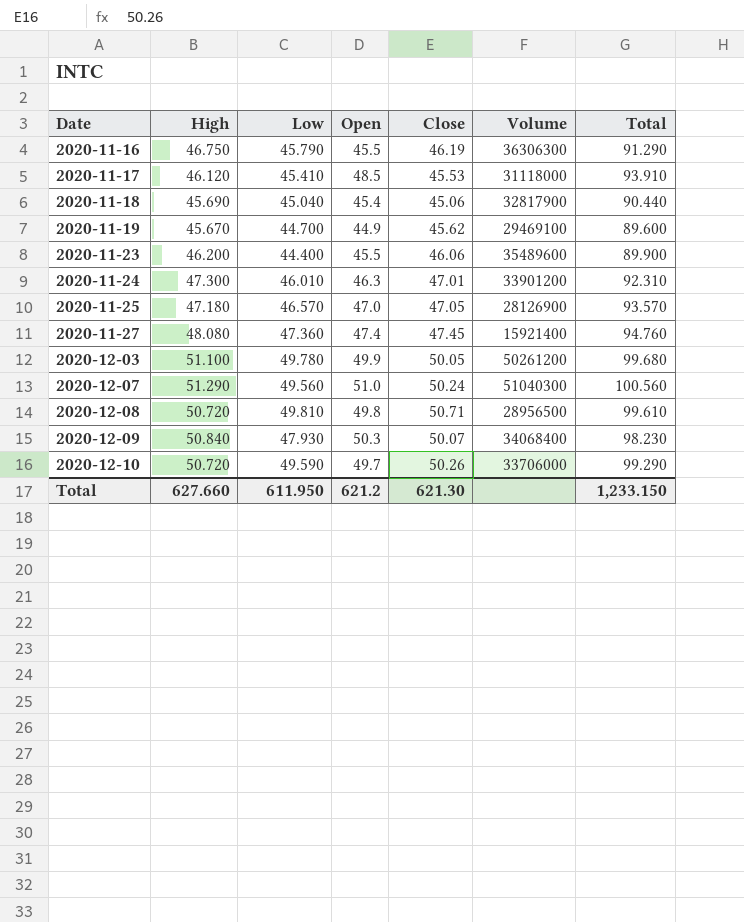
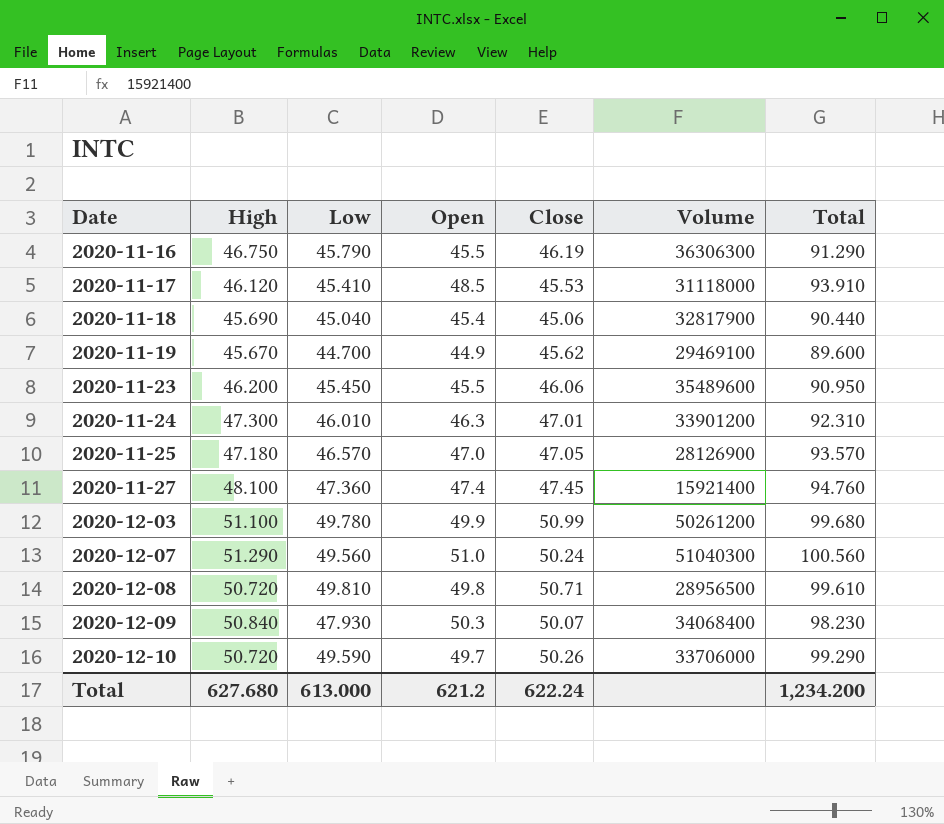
2020-11-23 | Low: 44.400 -> 45.450
2020-11-23 | Total: 89.900 -> 90.950
2020-11-27 | High: 48.080 -> 48.100
2020-12-03 | Close: 50.05 -> 50.99
Total | High: 627.660 -> 627.680
Total | Low: 611.950 -> 613.000
Total | Close: 621.30 -> 622.24
Total | Total: 1,233.150 -> 1,234.200

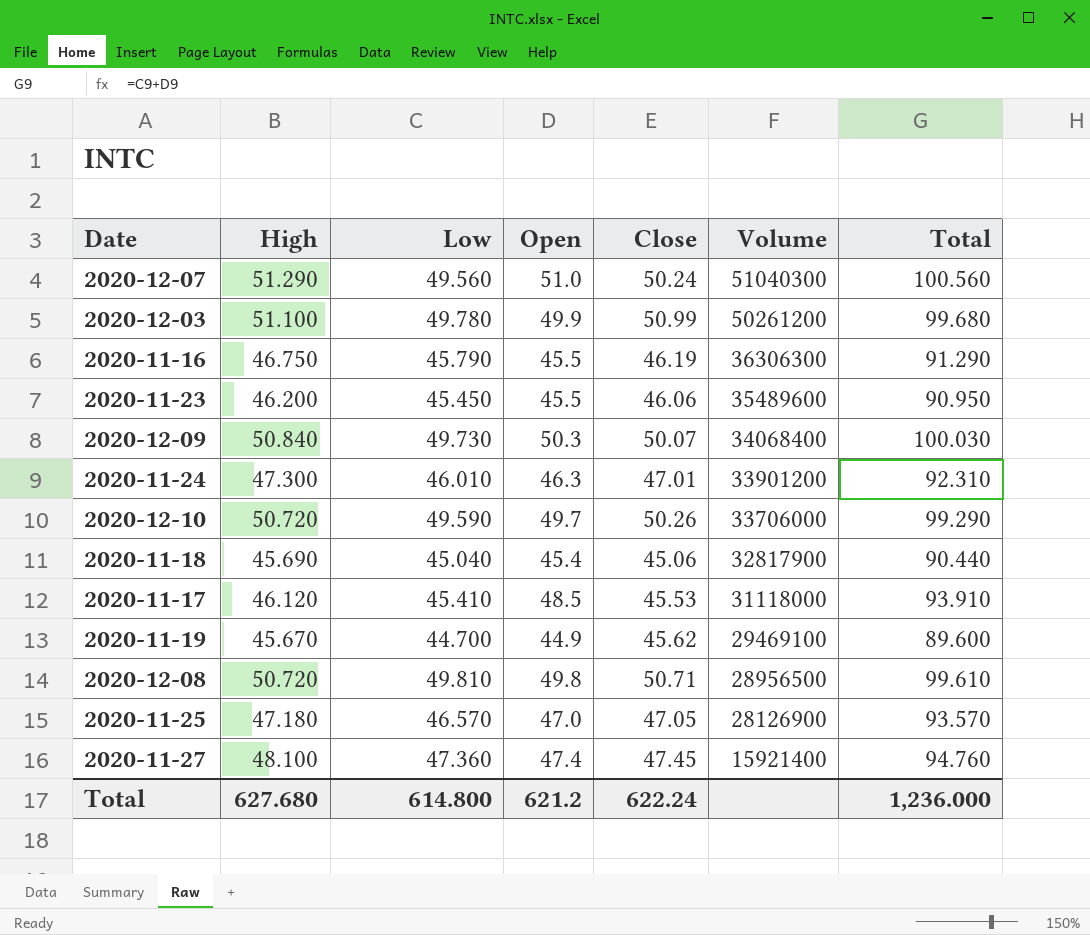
row order: Date ascending -> Volume descending
2020-12-09 | Low: 47.930 -> 49.730
2020-12-09 | Total: 98.230 -> 100.030
Total | Low: 613.000 -> 614.800
Total | Total: 1,234.200 -> 1,236.000

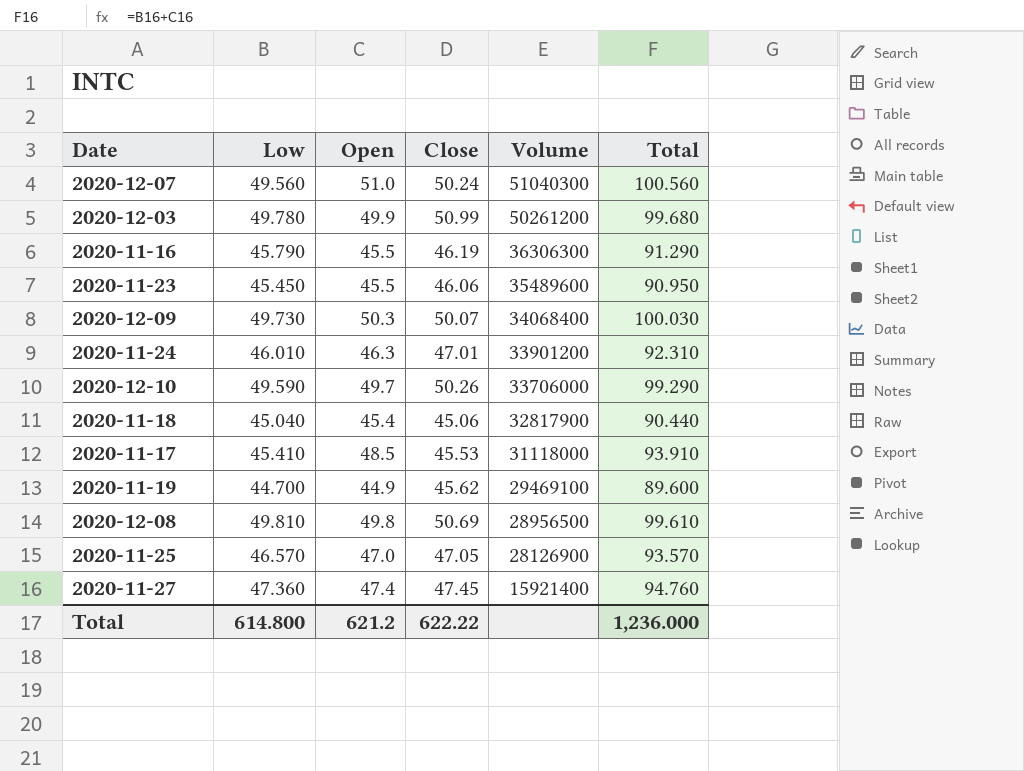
column High | position: 2 -> none
2020-12-08 | Close: 50.71 -> 50.69
Total | Close: 622.24 -> 622.22

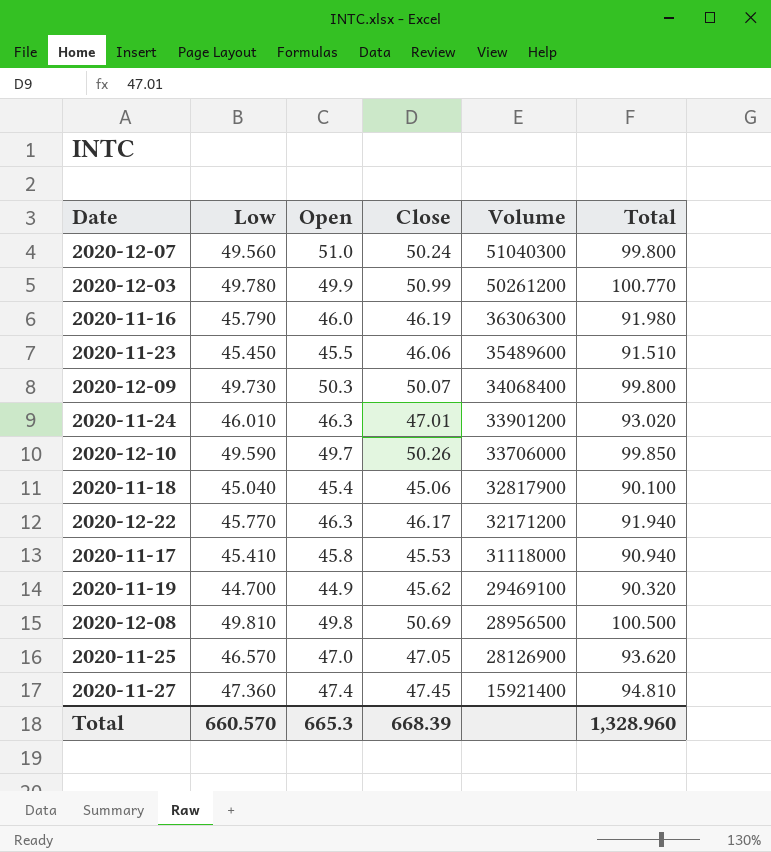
column Total | formula: [Low] + [Open] -> [Low] + [Close]
2020-11-16 | Open: 45.5 -> 46.0
row 2020-12-22: none -> 45.770 | 46.3 | 46.17 | 32171200 | 91.940
2020-11-17 | Open: 48.5 -> 45.8
Total | Low: 614.800 -> 660.570
Total | Open: 621.2 -> 665.3
Total | Close: 622.22 -> 668.39
Total | Total: 1,236.000 -> 1,328.960

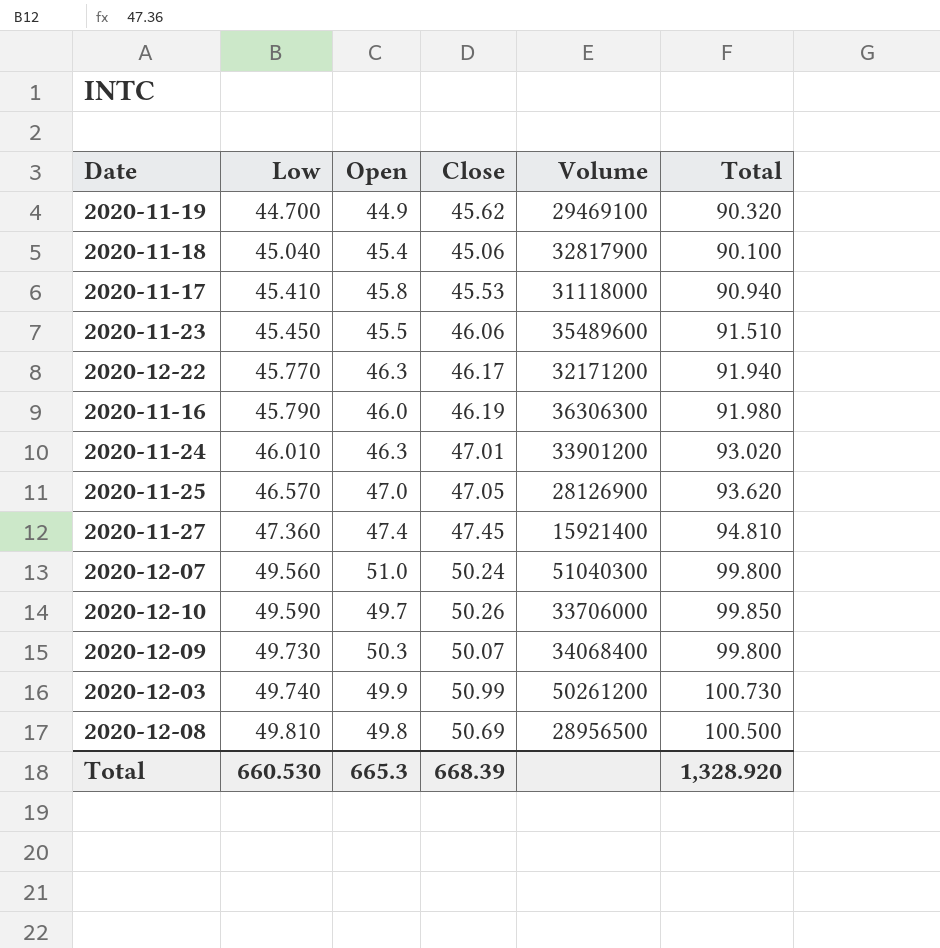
row order: Volume descending -> Low ascending
2020-12-03 | Low: 49.780 -> 49.740
2020-12-03 | Total: 100.770 -> 100.730
Total | Low: 660.570 -> 660.530
Total | Total: 1,328.960 -> 1,328.920

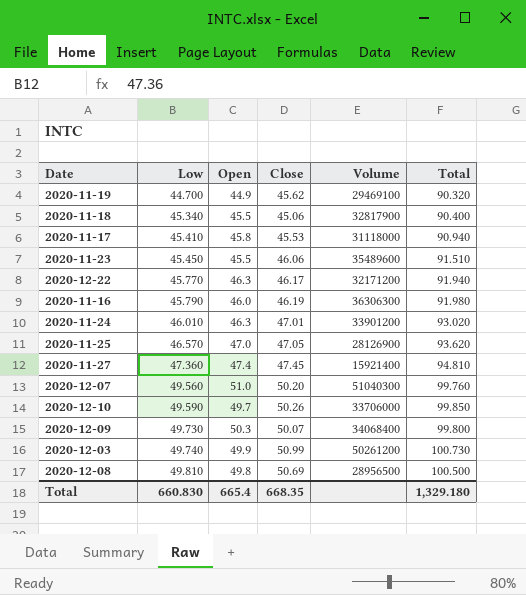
2020-11-18 | Low: 45.040 -> 45.340
2020-11-18 | Open: 45.4 -> 45.5
2020-11-18 | Total: 90.100 -> 90.400
2020-12-07 | Close: 50.24 -> 50.20
2020-12-07 | Total: 99.800 -> 99.760
Total | Low: 660.530 -> 660.830
Total | Open: 665.3 -> 665.4
Total | Close: 668.39 -> 668.35
Total | Total: 1,328.920 -> 1,329.180

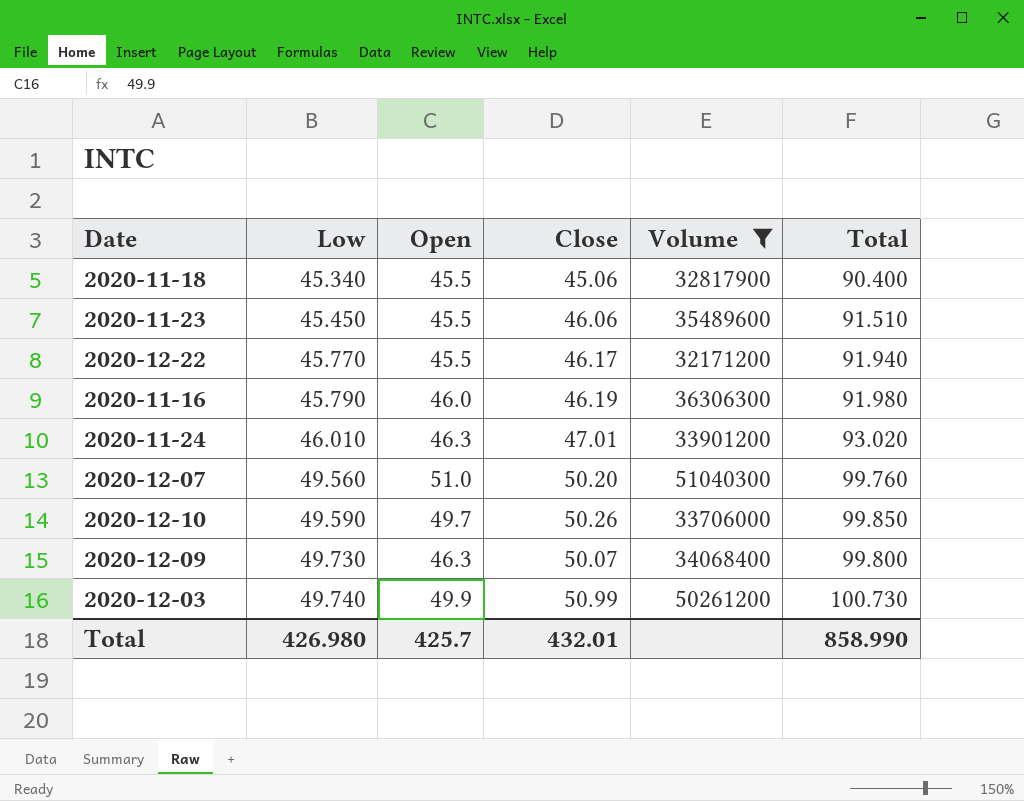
filter: none -> Volume >= 32171200
2020-12-22 | Open: 46.3 -> 45.5
2020-12-09 | Open: 50.3 -> 46.3
Total | Low: 660.830 -> 426.980
Total | Open: 665.4 -> 425.7
Total | Close: 668.35 -> 432.01
Total | Total: 1,329.180 -> 858.990

